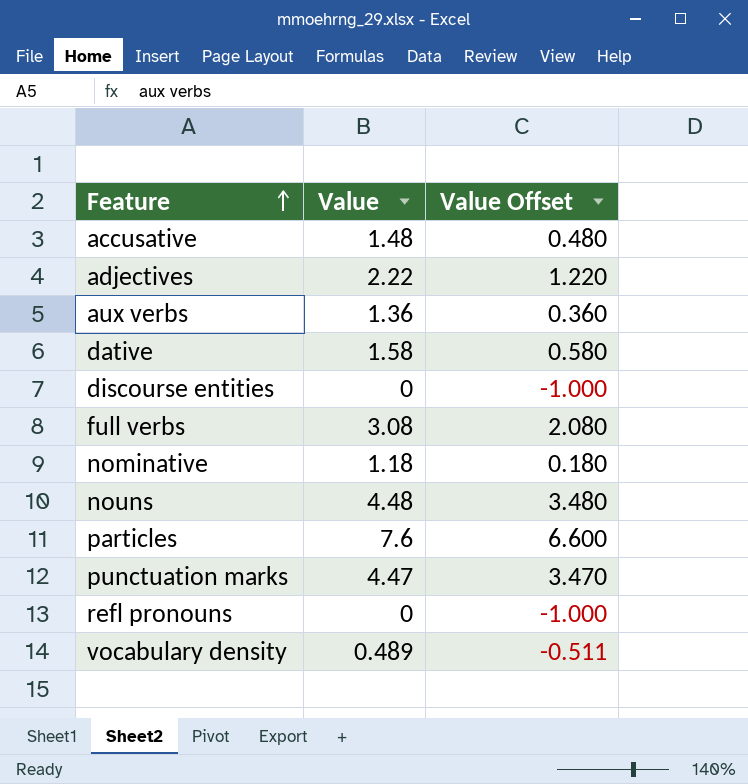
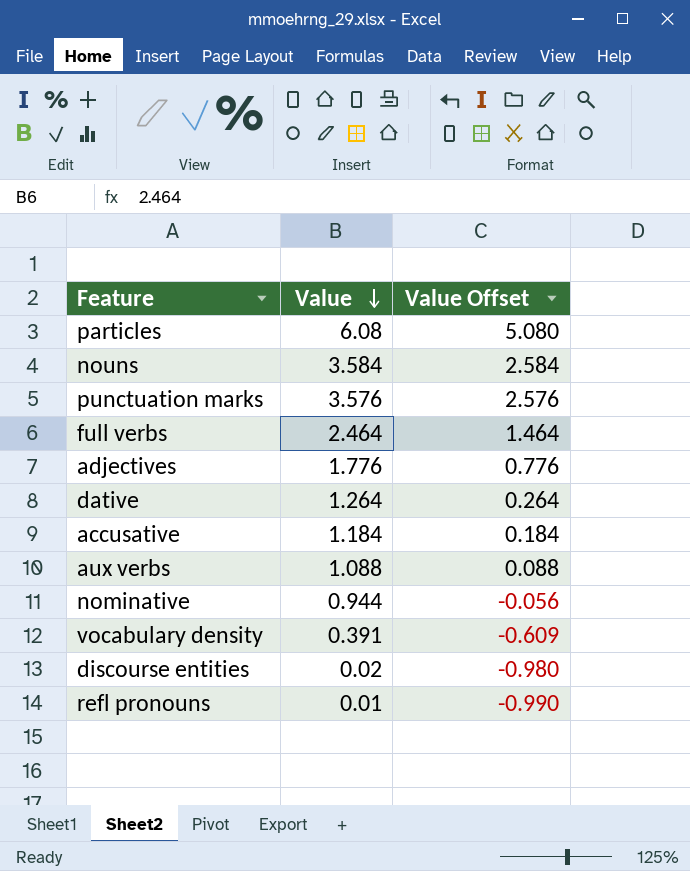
row order: Feature ascending -> Value descending
particles | Value: 7.6 -> 6.08
particles | Value Offset: 6.600 -> 5.080
nouns | Value: 4.48 -> 3.584
nouns | Value Offset: 3.480 -> 2.584
punctuation marks | Value: 4.47 -> 3.576
punctuation marks | Value Offset: 3.470 -> 2.576
full verbs | Value: 3.08 -> 2.464
full verbs | Value Offset: 2.080 -> 1.464
adjectives | Value: 2.22 -> 1.776
adjectives | Value Offset: 1.220 -> 0.776
dative | Value: 1.58 -> 1.264
dative | Value Offset: 0.580 -> 0.264
accusative | Value: 1.48 -> 1.184
accusative | Value Offset: 0.480 -> 0.184
aux verbs | Value: 1.36 -> 1.088
aux verbs | Value Offset: 0.360 -> 0.088
nominative | Value: 1.18 -> 0.944
nominative | Value Offset: 0.180 -> -0.056
vocabulary density | Value: 0.489 -> 0.391
vocabulary density | Value Offset: -0.511 -> -0.609
discourse entities | Value: 0 -> 0.02
discourse entities | Value Offset: -1.000 -> -0.980
refl pronouns | Value: 0 -> 0.01
refl pronouns | Value Offset: -1.000 -> -0.990

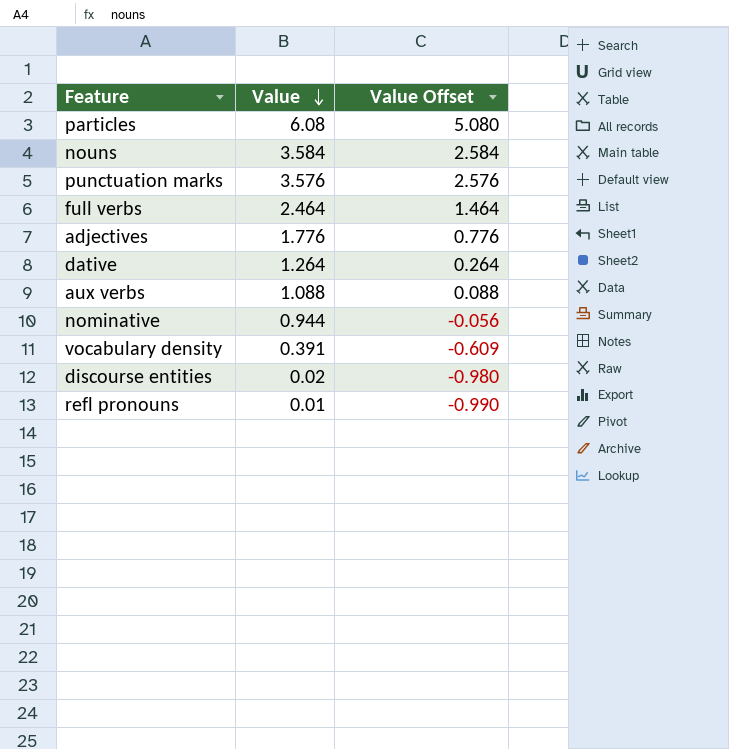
row accusative: 1.184 | 0.184 -> none

